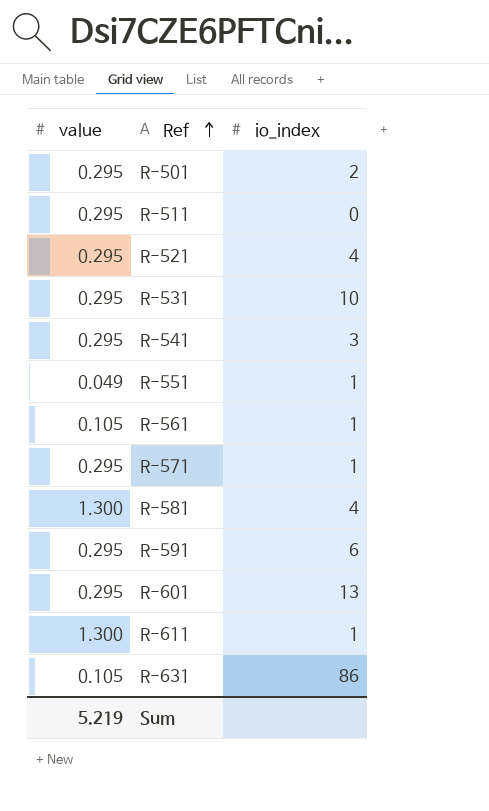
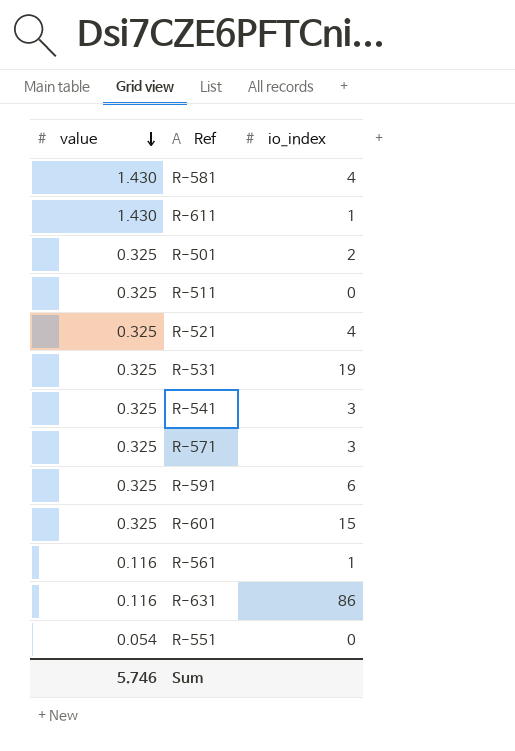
row order: Ref ascending -> value descending
R-581 | value: 1.300 -> 1.430
R-611 | value: 1.300 -> 1.430
R-501 | value: 0.295 -> 0.325
R-511 | value: 0.295 -> 0.325
R-521 | value: 0.295 -> 0.325
R-531 | value: 0.295 -> 0.325
R-531 | io_index: 10 -> 19
R-541 | value: 0.295 -> 0.325
R-571 | value: 0.295 -> 0.325
R-571 | io_index: 1 -> 3
R-591 | value: 0.295 -> 0.325
R-601 | value: 0.295 -> 0.325
R-601 | io_index: 13 -> 15
R-561 | value: 0.105 -> 0.116
R-631 | value: 0.105 -> 0.116
R-551 | value: 0.049 -> 0.054
R-551 | io_index: 1 -> 0
Sum | value: 5.219 -> 5.746

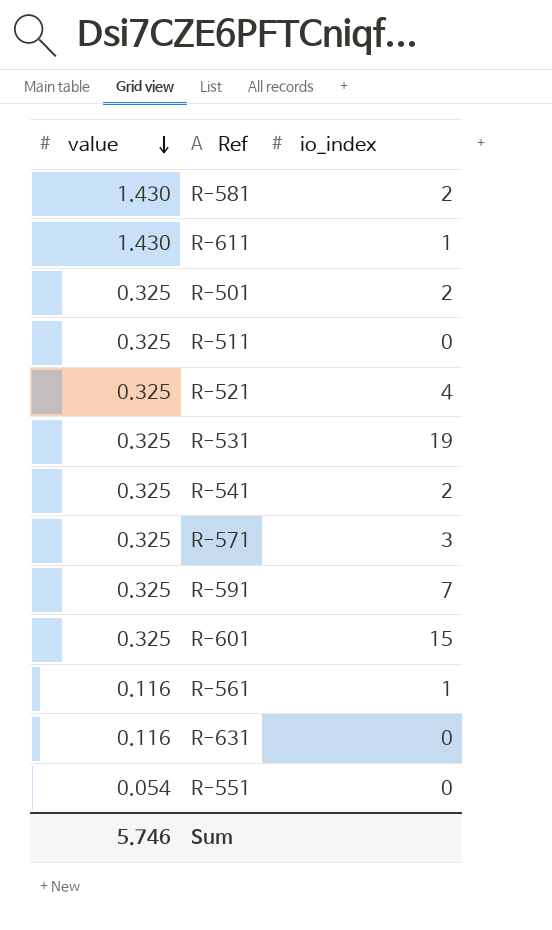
R-581 | io_index: 4 -> 2
R-541 | io_index: 3 -> 2
R-591 | io_index: 6 -> 7
R-631 | io_index: 86 -> 0

